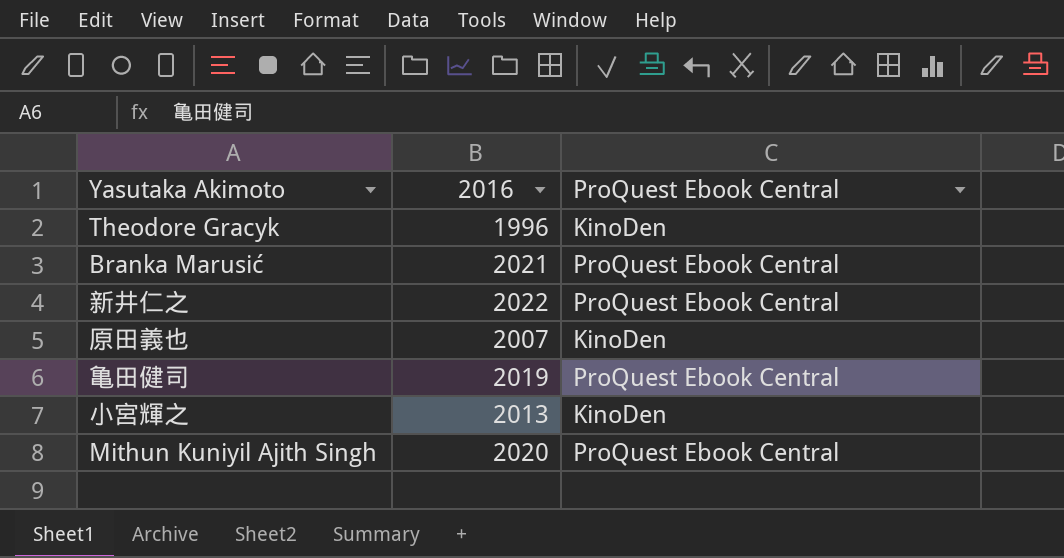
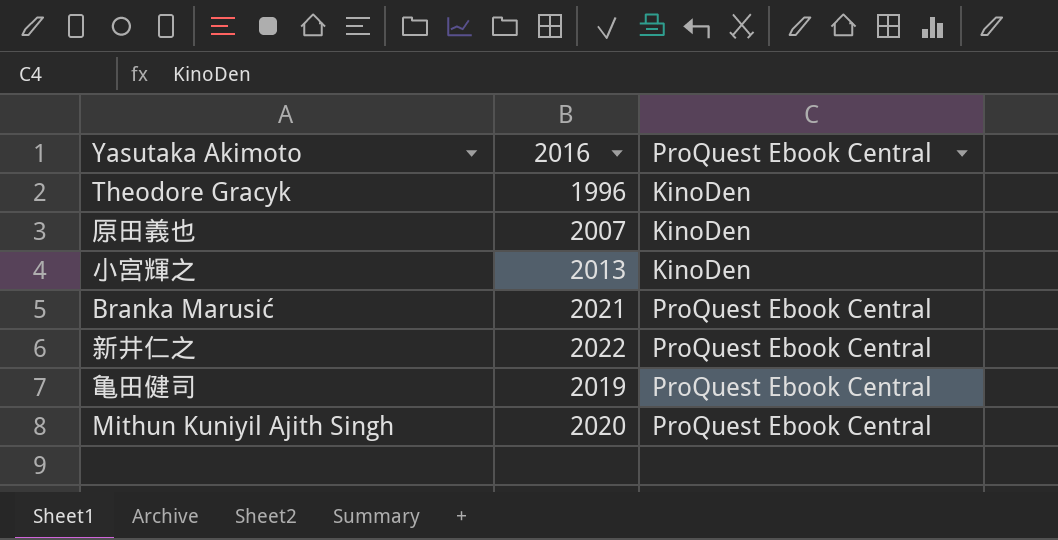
row order: none -> ProQuest Ebook Central ascending

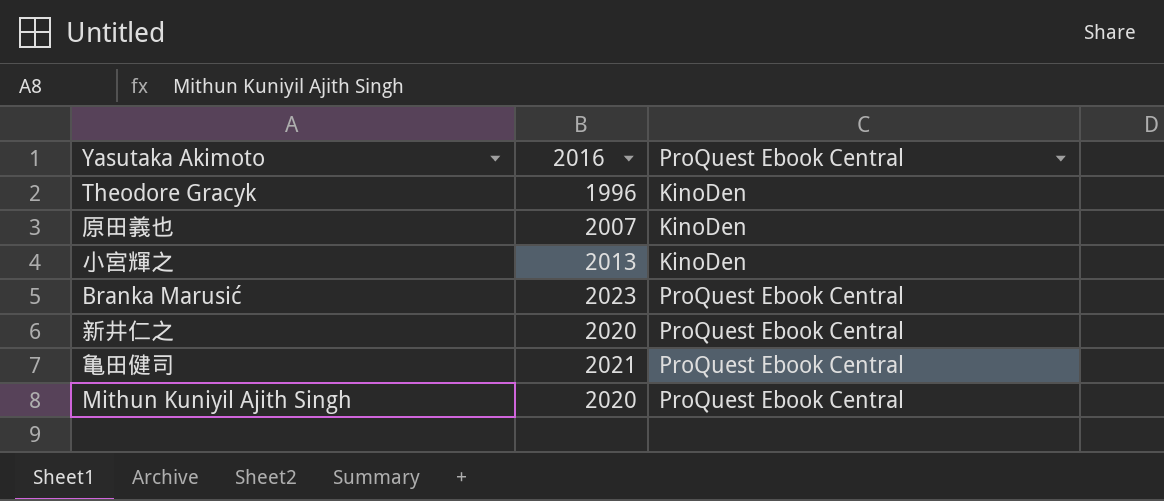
Branka Marusić | 2016: 2021 -> 2023
新井仁之 | 2016: 2022 -> 2020
亀田健司 | 2016: 2019 -> 2021

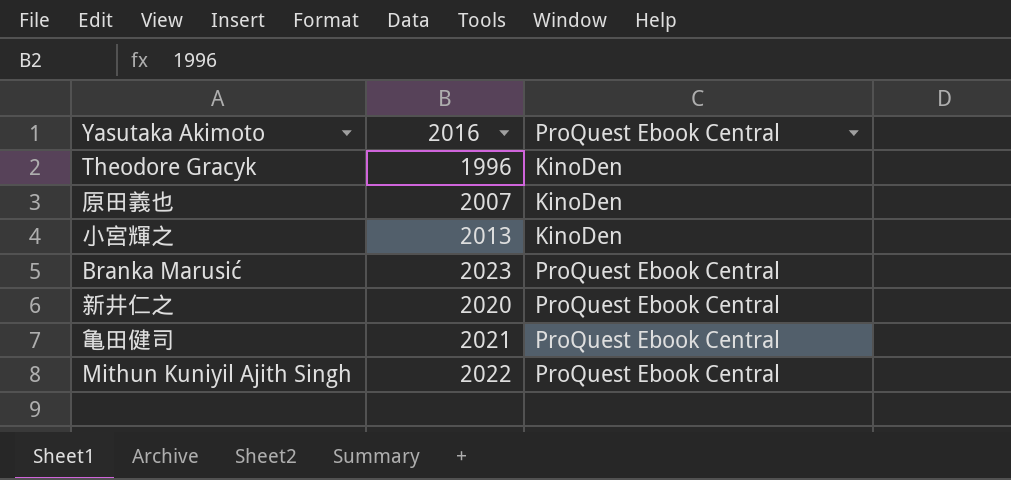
Mithun Kuniyil Ajith Singh | 2016: 2020 -> 2022

